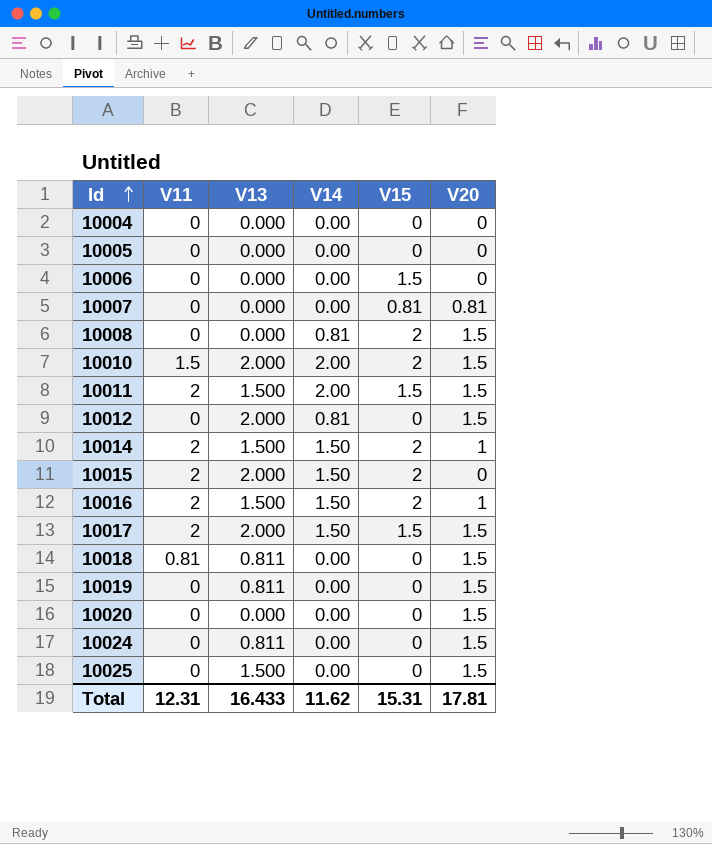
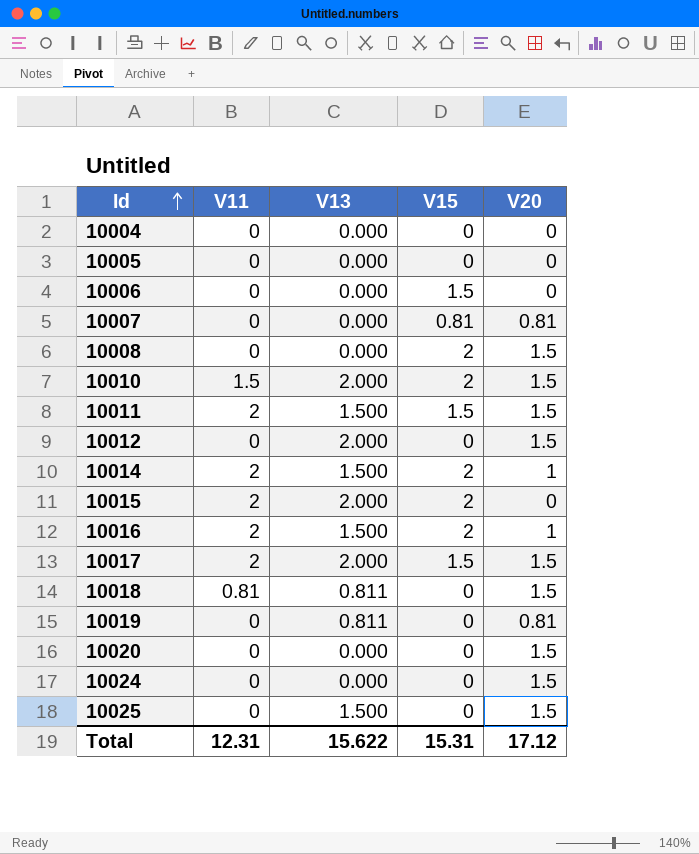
column V14 | position: 4 -> none
10019 | V20: 1.5 -> 0.81
10024 | V13: 0.811 -> 0.000
Total | V13: 16.433 -> 15.622
Total | V20: 17.81 -> 17.12

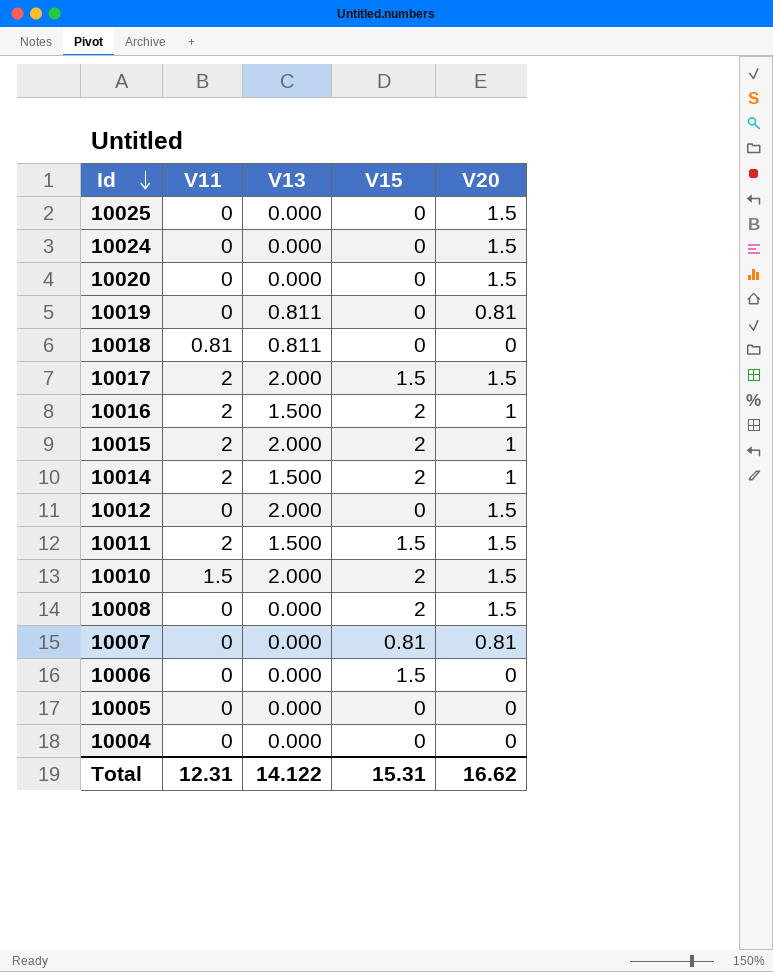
row order: Id ascending -> Id descending
10025 | V13: 1.500 -> 0.000
10018 | V20: 1.5 -> 0
10015 | V20: 0 -> 1
Total | V13: 15.622 -> 14.122
Total | V20: 17.12 -> 16.62

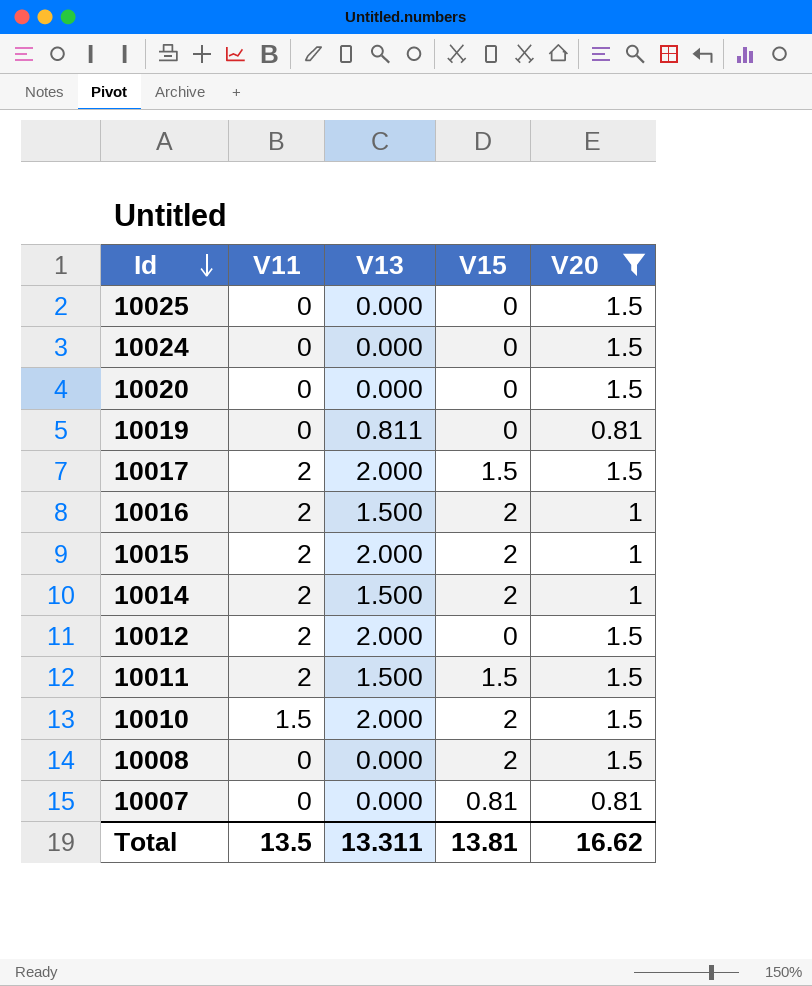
filter: none -> V20 != 0
10012 | V11: 0 -> 2
Total | V11: 12.31 -> 13.5
Total | V13: 14.122 -> 13.311
Total | V15: 15.31 -> 13.81

